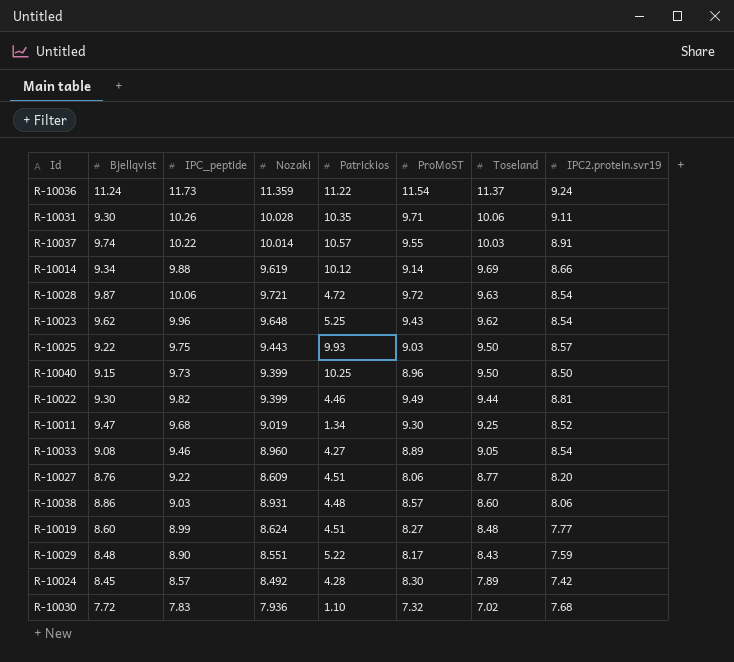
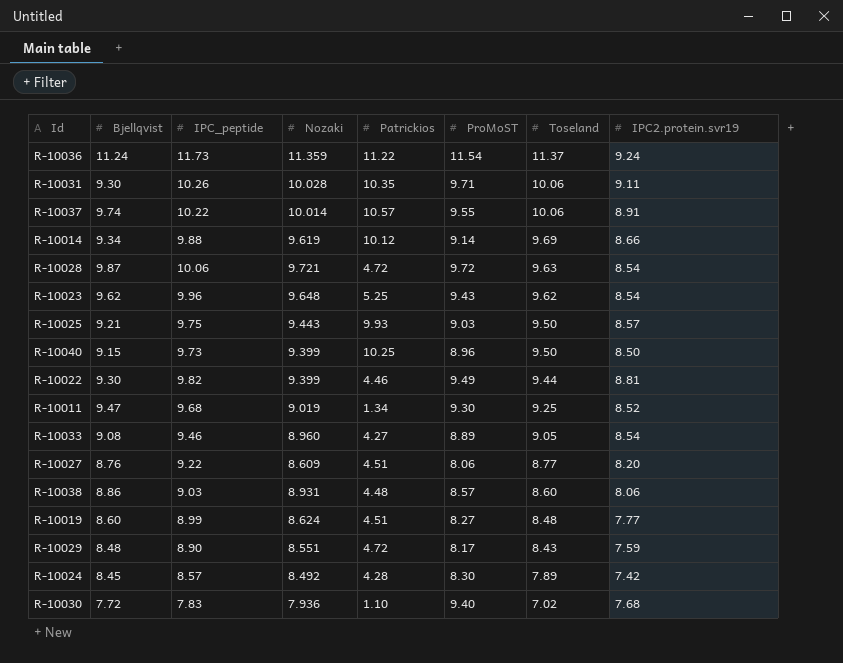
R-10037 | Toseland: 10.03 -> 10.06
R-10025 | Bjellqvist: 9.22 -> 9.21
R-10029 | Patrickios: 5.22 -> 4.72
R-10030 | ProMoST: 7.32 -> 9.40

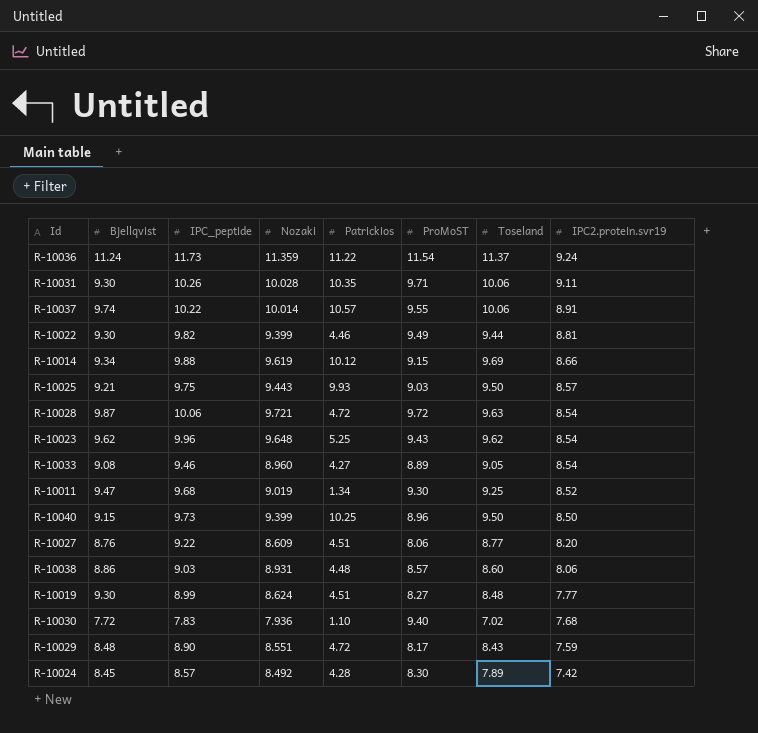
row order: Toseland descending -> IPC2.protein.svr19 descending
R-10014 | ProMoST: 9.14 -> 9.15
R-10019 | Bjellqvist: 8.60 -> 9.30

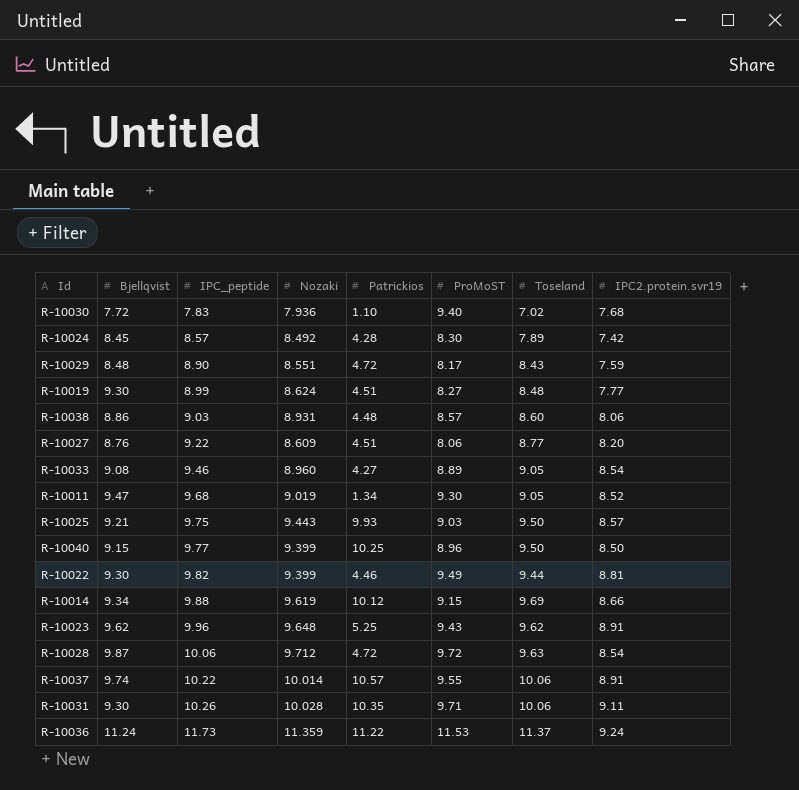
row order: IPC2.protein.svr19 descending -> IPC_peptide ascending
R-10011 | Toseland: 9.25 -> 9.05
R-10040 | IPC_peptide: 9.73 -> 9.77
R-10023 | IPC2.protein.svr19: 8.54 -> 8.91
R-10028 | Nozaki: 9.721 -> 9.712
R-10036 | ProMoST: 11.54 -> 11.53

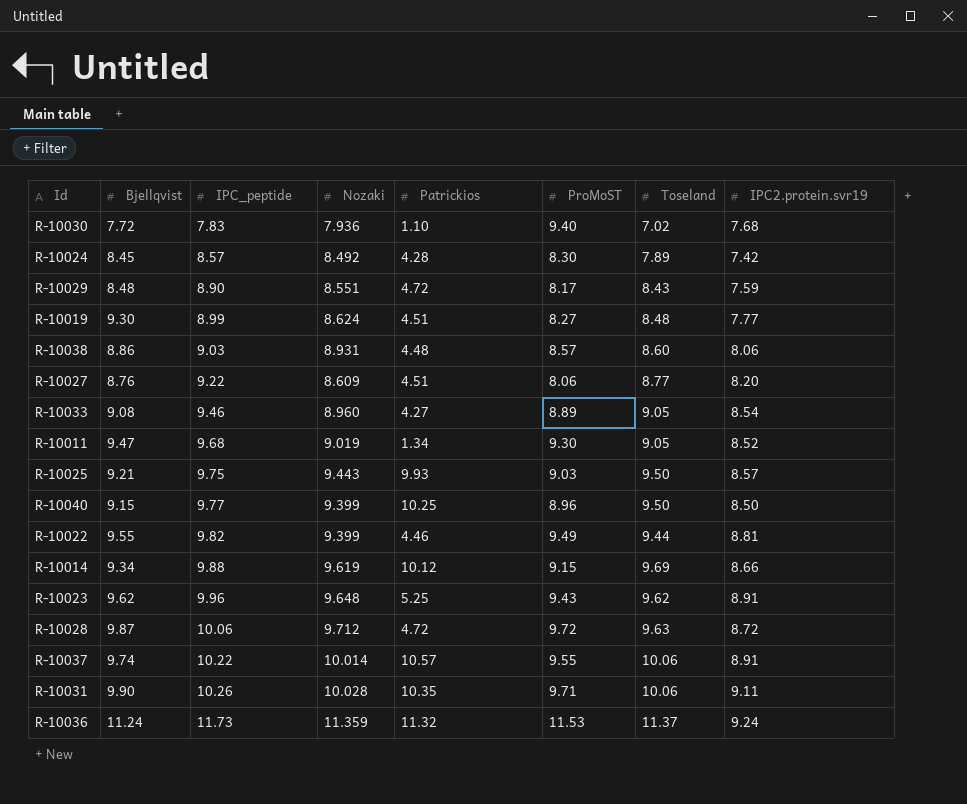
R-10022 | Bjellqvist: 9.30 -> 9.55
R-10028 | IPC2.protein.svr19: 8.54 -> 8.72
R-10031 | Bjellqvist: 9.30 -> 9.90
R-10036 | Patrickios: 11.22 -> 11.32

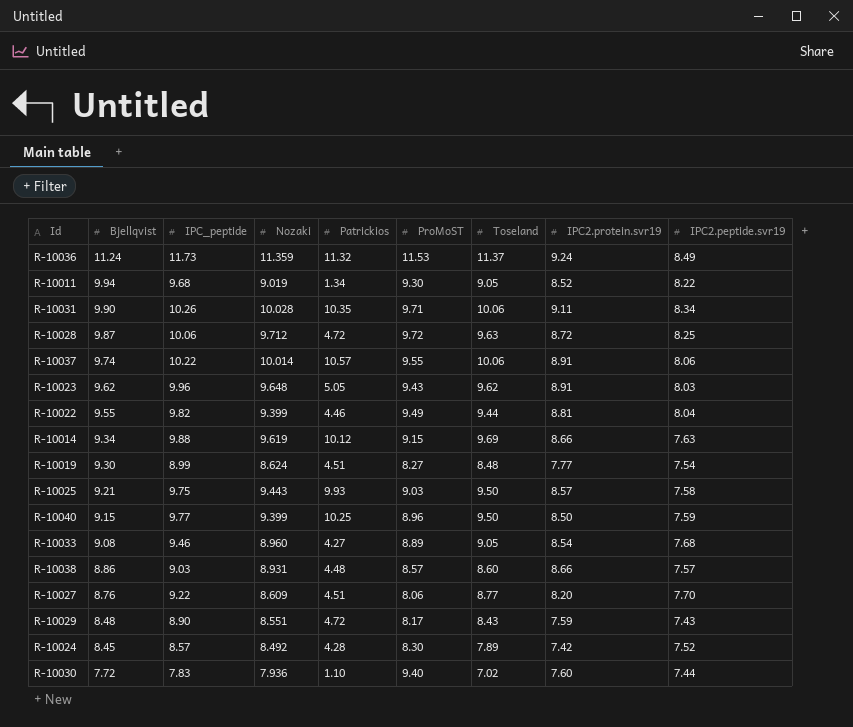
row order: IPC_peptide ascending -> Bjellqvist descending
column IPC2.peptide.svr19 | position: none -> 9
R-10011 | Bjellqvist: 9.47 -> 9.94
R-10023 | Patrickios: 5.25 -> 5.05
R-10038 | IPC2.protein.svr19: 8.06 -> 8.66
R-10030 | IPC2.protein.svr19: 7.68 -> 7.60

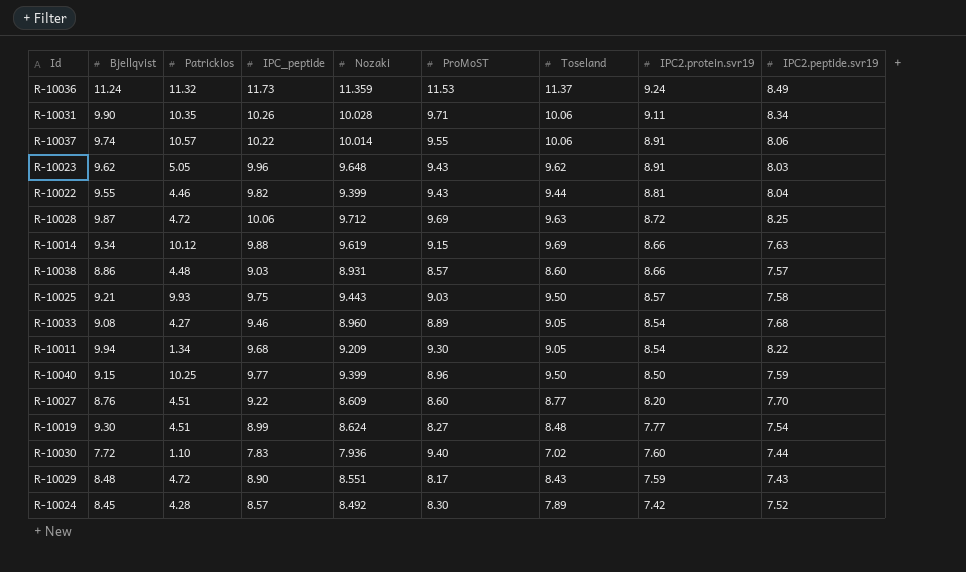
row order: Bjellqvist descending -> IPC2.protein.svr19 descending
column Patrickios | position: 5 -> 3
R-10022 | ProMoST: 9.49 -> 9.43
R-10028 | ProMoST: 9.72 -> 9.69
R-10011 | Nozaki: 9.019 -> 9.209
R-10011 | IPC2.protein.svr19: 8.52 -> 8.54
R-10027 | ProMoST: 8.06 -> 8.60

